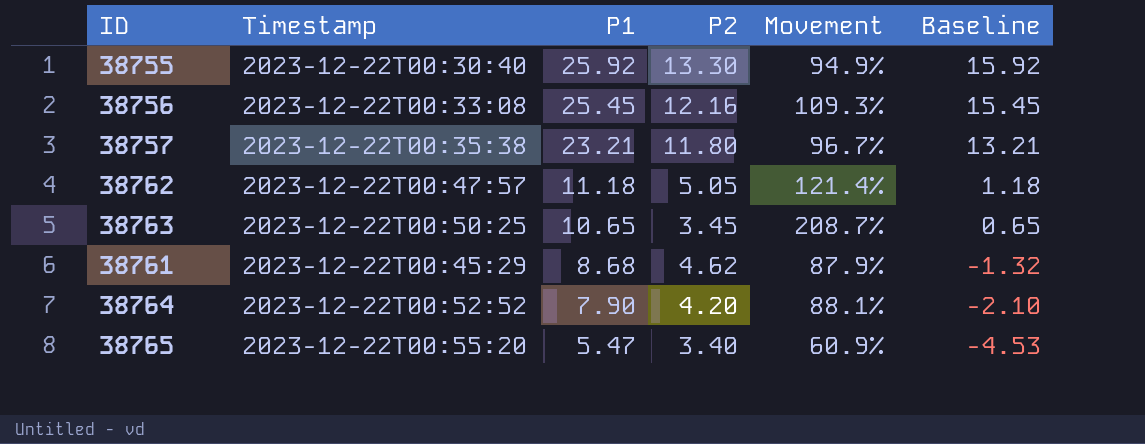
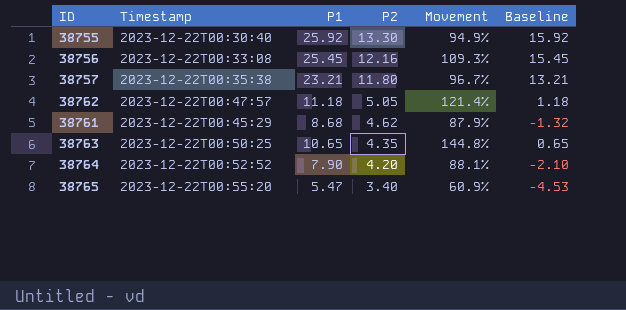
row order: P1 descending -> P2 descending
38763 | P2: 3.45 -> 4.35
38763 | Movement: 208.7% -> 144.8%

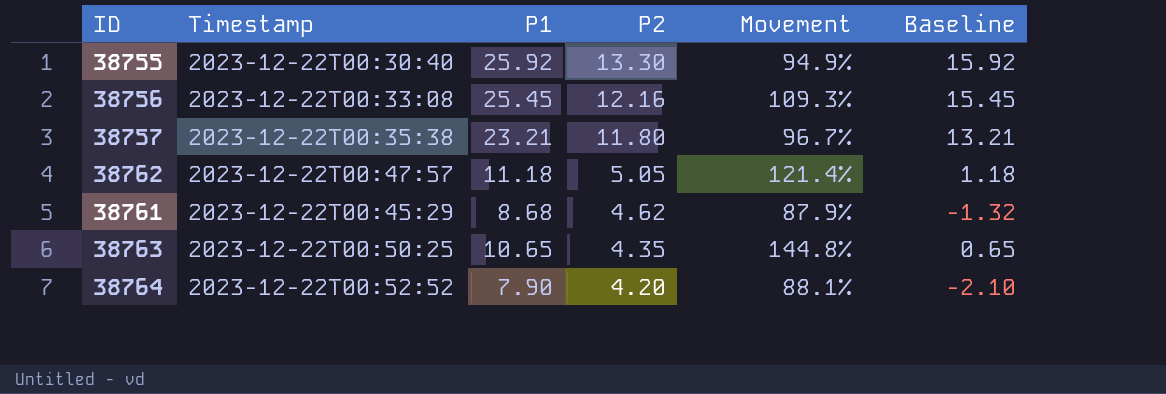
row 38765: 2023-12-22T00:55:20 | 5.47 | 3.40 | 60.9% | -4.53 -> none

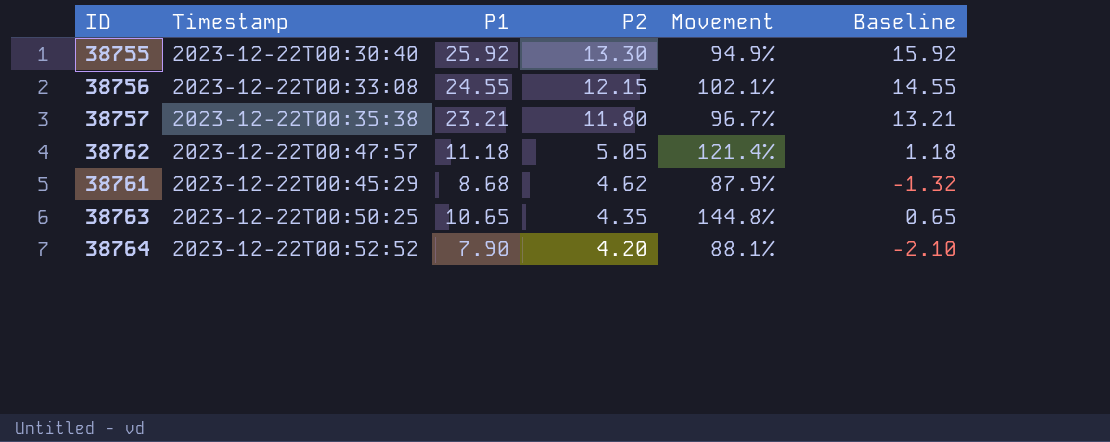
38756 | P1: 25.45 -> 24.55
38756 | P2: 12.16 -> 12.15
38756 | Movement: 109.3% -> 102.1%
38756 | Baseline: 15.45 -> 14.55

